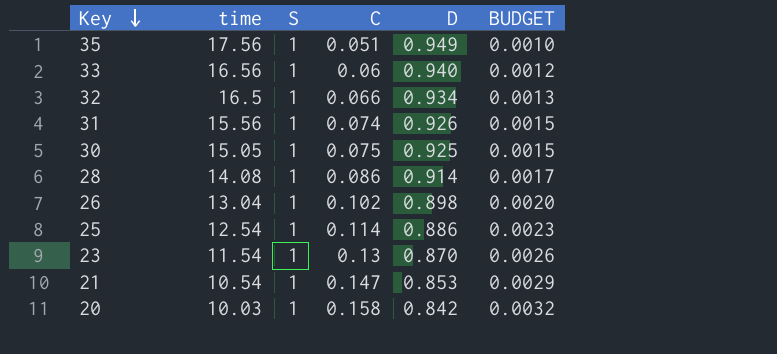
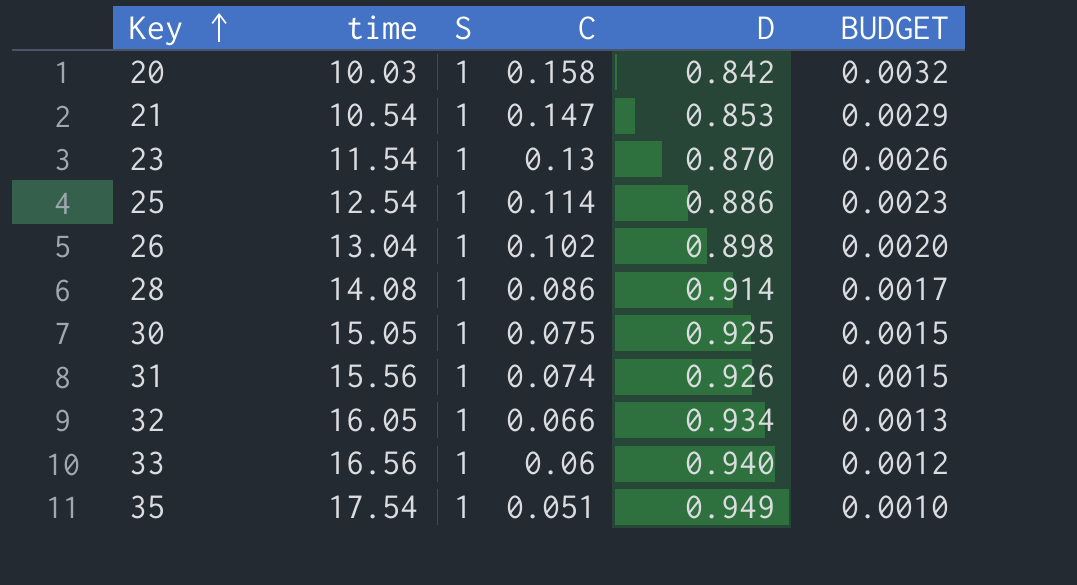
row order: Key descending -> Key ascending
32 | time: 16.5 -> 16.05
35 | time: 17.56 -> 17.54

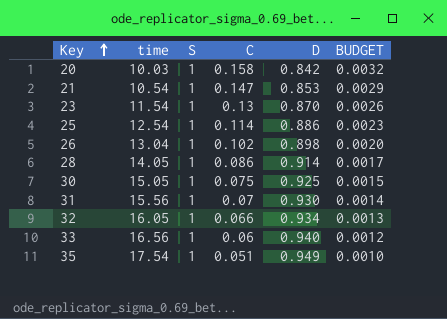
28 | time: 14.08 -> 14.05
31 | C: 0.074 -> 0.07
31 | D: 0.926 -> 0.930
31 | BUDGET: 0.0015 -> 0.0014

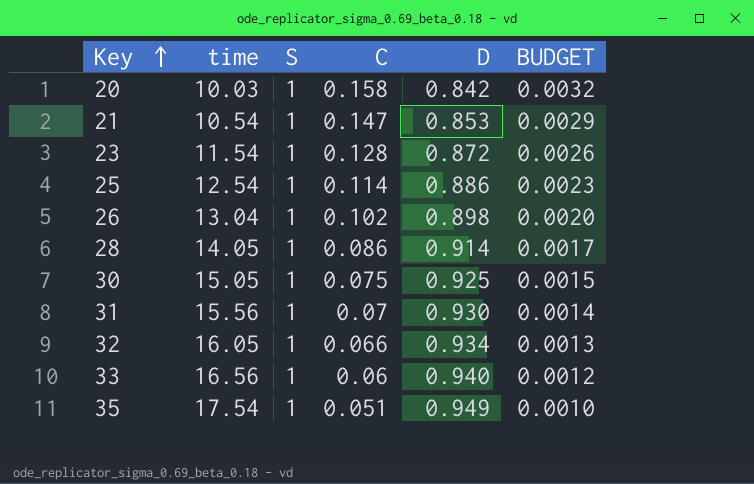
23 | C: 0.13 -> 0.128
23 | D: 0.870 -> 0.872

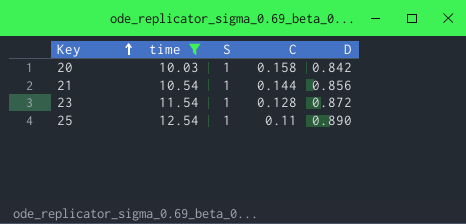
filter: none -> time <= 12.54
column BUDGET | formula: [C] * 0.02 -> none
21 | C: 0.147 -> 0.144
21 | D: 0.853 -> 0.856
25 | C: 0.114 -> 0.11
25 | D: 0.886 -> 0.890

